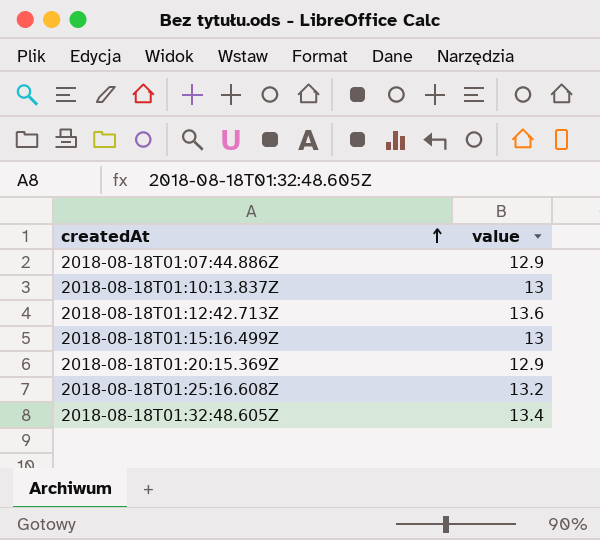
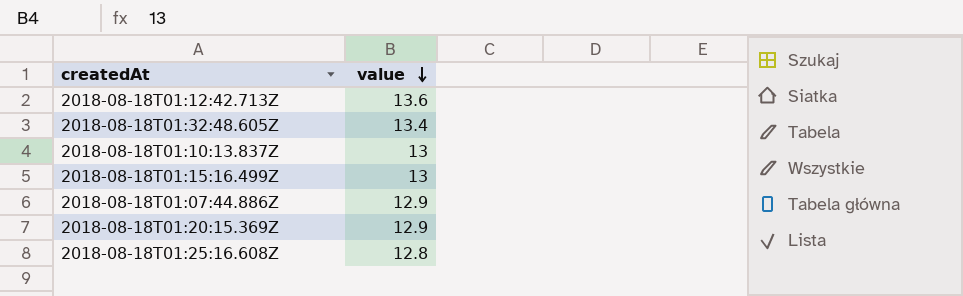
row order: createdAt ascending -> value descending
2018-08-18T01:25:16.608Z | value: 13.2 -> 12.8

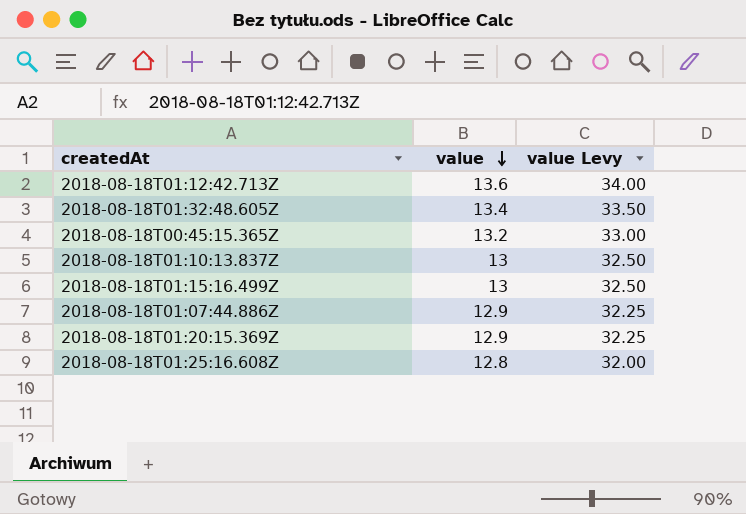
column value Levy | formula: none -> [value] * 2.5
row 2018-08-18T00:45:15.365Z: none -> 13.2 | 33.00

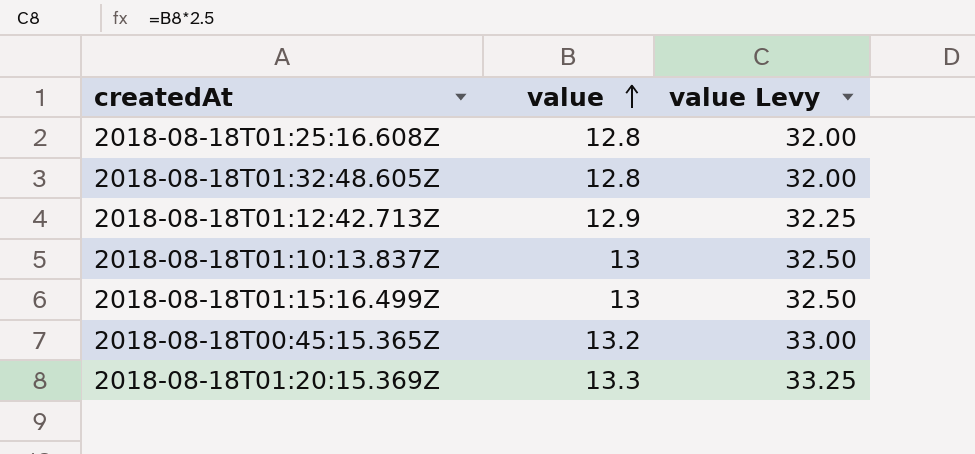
row order: value descending -> value ascending
row 2018-08-18T01:07:44.886Z: 12.9 | 32.25 -> none
2018-08-18T01:32:48.605Z | value: 13.4 -> 12.8
2018-08-18T01:32:48.605Z | value Levy: 33.50 -> 32.00
2018-08-18T01:12:42.713Z | value: 13.6 -> 12.9
2018-08-18T01:12:42.713Z | value Levy: 34.00 -> 32.25
2018-08-18T01:20:15.369Z | value: 12.9 -> 13.3
2018-08-18T01:20:15.369Z | value Levy: 32.25 -> 33.25

